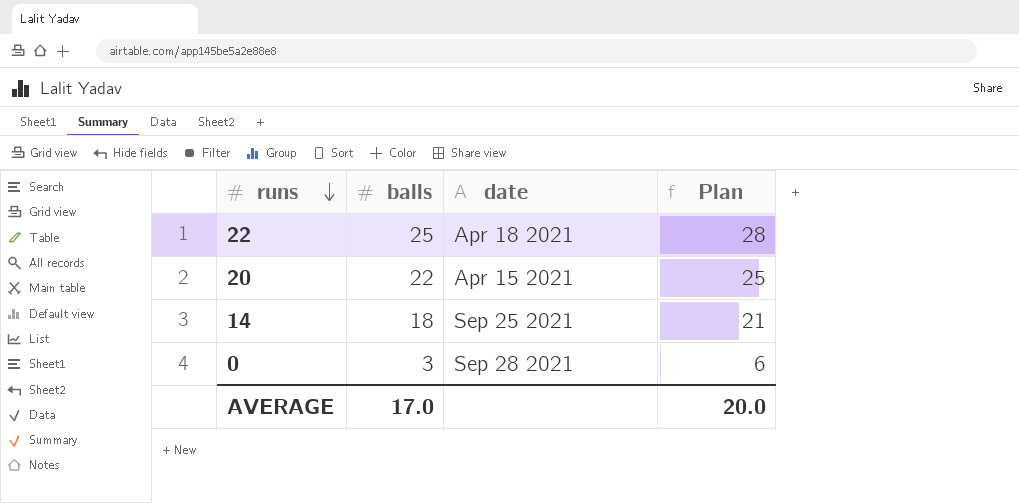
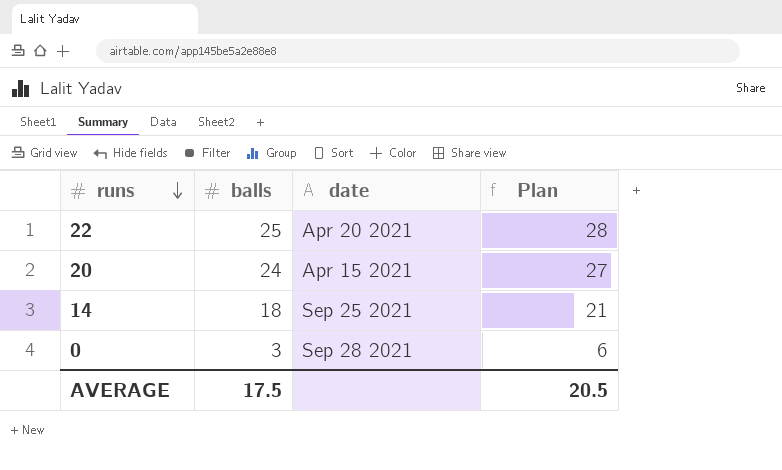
22 | date: Apr 18 2021 -> Apr 20 2021
20 | balls: 22 -> 24
20 | Plan: 25 -> 27
AVERAGE | balls: 17.0 -> 17.5
AVERAGE | Plan: 20.0 -> 20.5

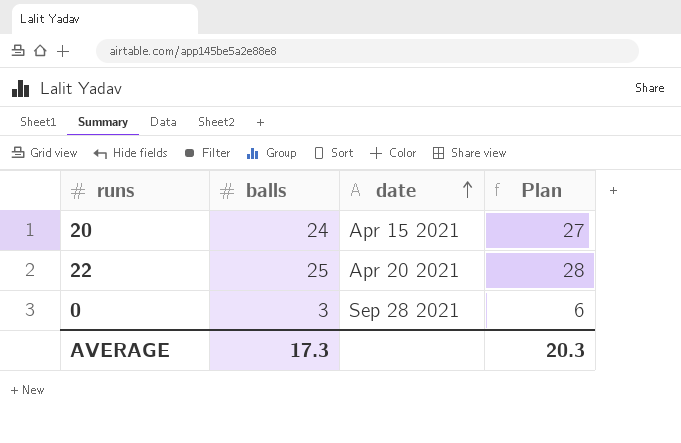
row order: runs descending -> date ascending
row 14: 18 | Sep 25 2021 | 21 -> none
AVERAGE | balls: 17.5 -> 17.3
AVERAGE | Plan: 20.5 -> 20.3

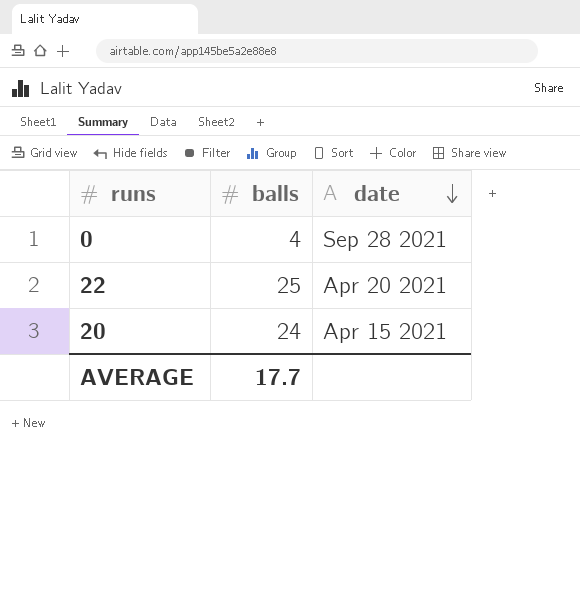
row order: date ascending -> date descending
column Plan | formula: [balls] + 3 -> none
0 | balls: 3 -> 4
AVERAGE | balls: 17.3 -> 17.7

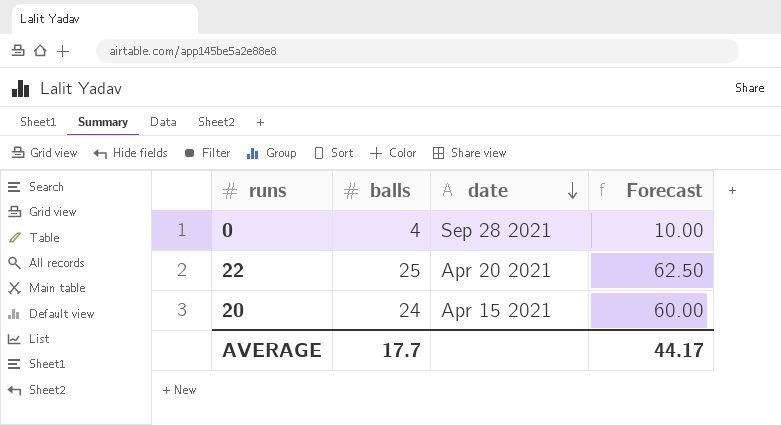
column Forecast | formula: none -> [balls] * 2.5

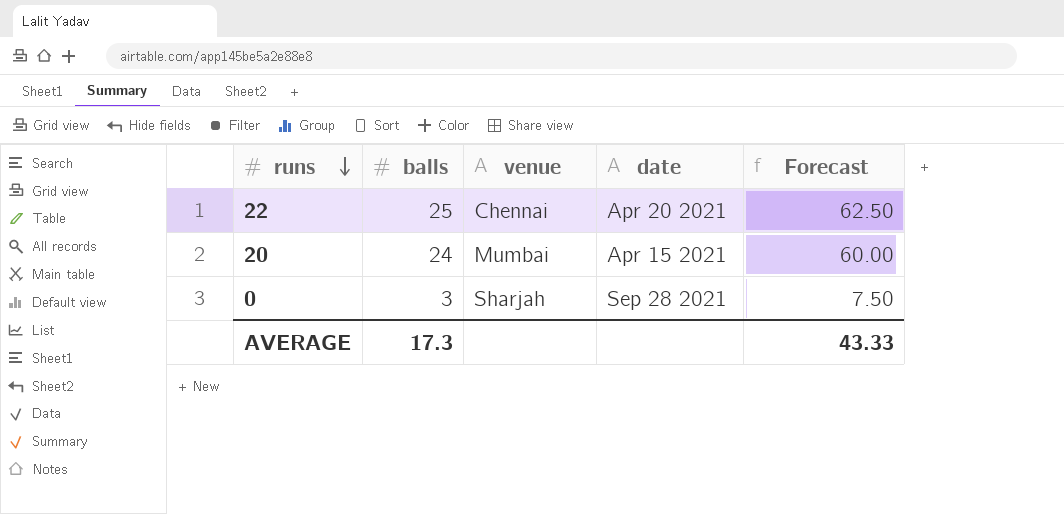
row order: date descending -> runs descending
column venue | position: none -> 3
0 | balls: 4 -> 3
0 | Forecast: 10.00 -> 7.50
AVERAGE | balls: 17.7 -> 17.3
AVERAGE | Forecast: 44.17 -> 43.33

